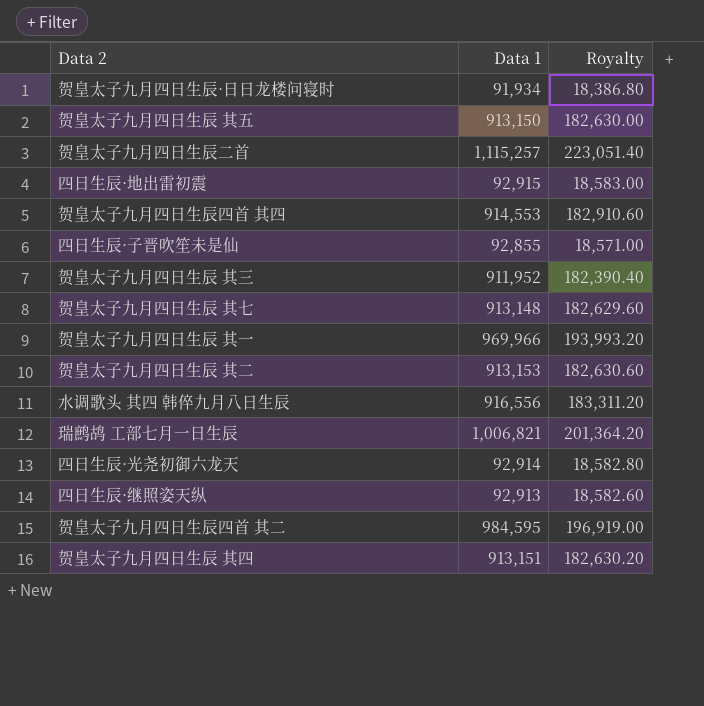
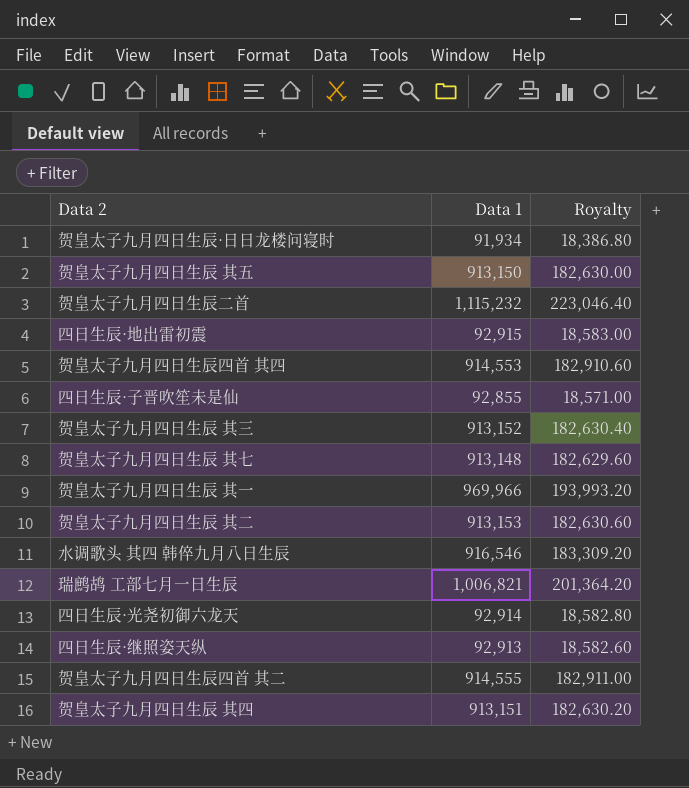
贺皇太子九月四日生辰二首 | Data 1: 1,115,257 -> 1,115,232
贺皇太子九月四日生辰二首 | Royalty: 223,051.40 -> 223,046.40
贺皇太子九月四日生辰 其三 | Data 1: 911,952 -> 913,152
贺皇太子九月四日生辰 其三 | Royalty: 182,390.40 -> 182,630.40
水调歌头 其四 韩倅九月八日生辰 | Data 1: 916,556 -> 916,546
水调歌头 其四 韩倅九月八日生辰 | Royalty: 183,311.20 -> 183,309.20
贺皇太子九月四日生辰四首 其二 | Data 1: 984,595 -> 914,555
贺皇太子九月四日生辰四首 其二 | Royalty: 196,919.00 -> 182,911.00

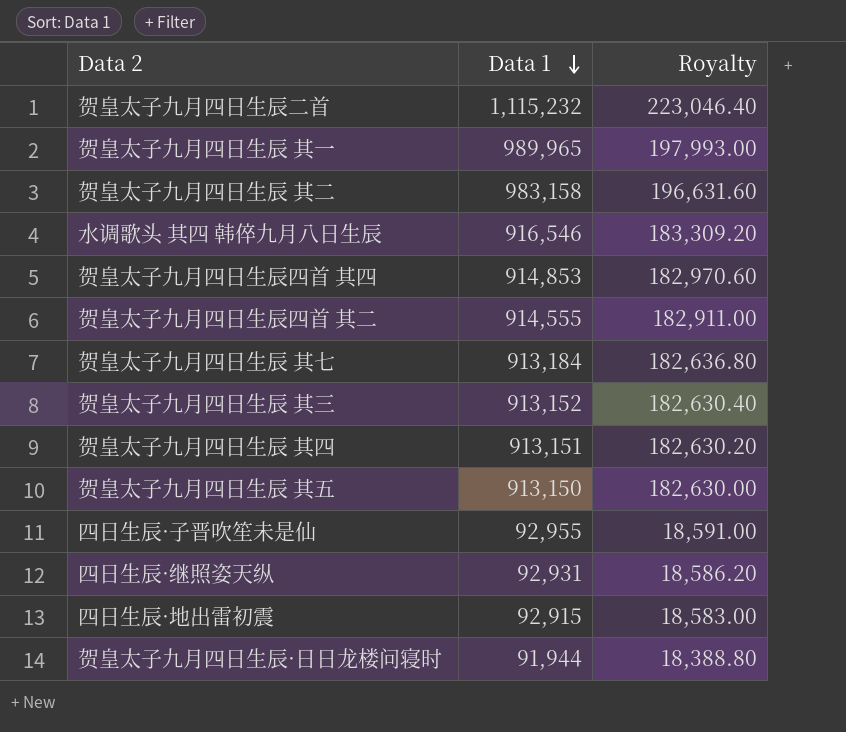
row order: none -> Data 1 descending
row 瑞鹧鸪 工部七月一日生辰: 1,006,821 | 201,364.20 -> none
row 四日生辰·光尧初御六龙天: 92,914 | 18,582.80 -> none
贺皇太子九月四日生辰 其一 | Data 1: 969,966 -> 989,965
贺皇太子九月四日生辰 其一 | Royalty: 193,993.20 -> 197,993.00
贺皇太子九月四日生辰 其二 | Data 1: 913,153 -> 983,158
贺皇太子九月四日生辰 其二 | Royalty: 182,630.60 -> 196,631.60
贺皇太子九月四日生辰四首 其四 | Data 1: 914,553 -> 914,853
贺皇太子九月四日生辰四首 其四 | Royalty: 182,910.60 -> 182,970.60
贺皇太子九月四日生辰 其七 | Data 1: 913,148 -> 913,184
贺皇太子九月四日生辰 其七 | Royalty: 182,629.60 -> 182,636.80
四日生辰·子晋吹笙未是仙 | Data 1: 92,855 -> 92,955
四日生辰·子晋吹笙未是仙 | Royalty: 18,571.00 -> 18,591.00
四日生辰·继照姿天纵 | Data 1: 92,913 -> 92,931
四日生辰·继照姿天纵 | Royalty: 18,582.60 -> 18,586.20
贺皇太子九月四日生辰·日日龙楼问寝时 | Data 1: 91,934 -> 91,944
贺皇太子九月四日生辰·日日龙楼问寝时 | Royalty: 18,386.80 -> 18,388.80

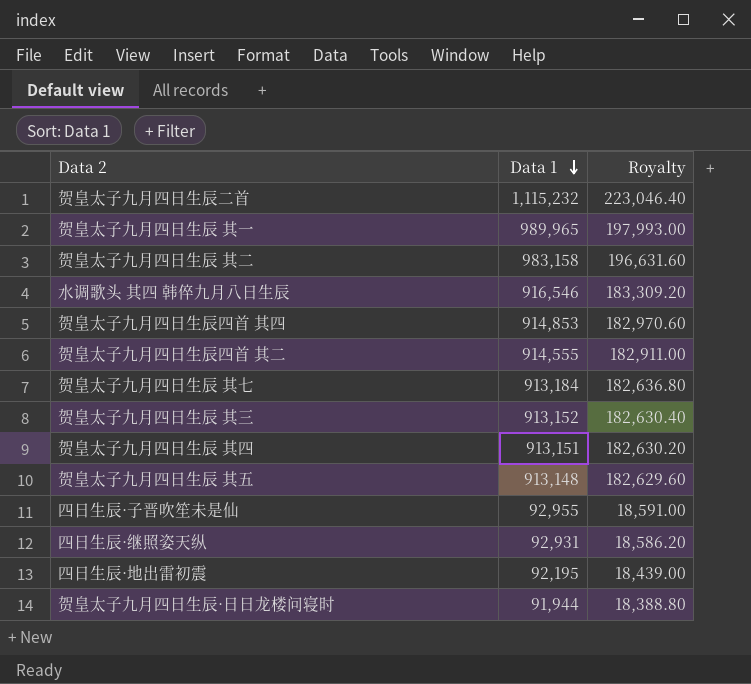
贺皇太子九月四日生辰 其五 | Data 1: 913,150 -> 913,148
贺皇太子九月四日生辰 其五 | Royalty: 182,630.00 -> 182,629.60
四日生辰·地出雷初震 | Data 1: 92,915 -> 92,195
四日生辰·地出雷初震 | Royalty: 18,583.00 -> 18,439.00

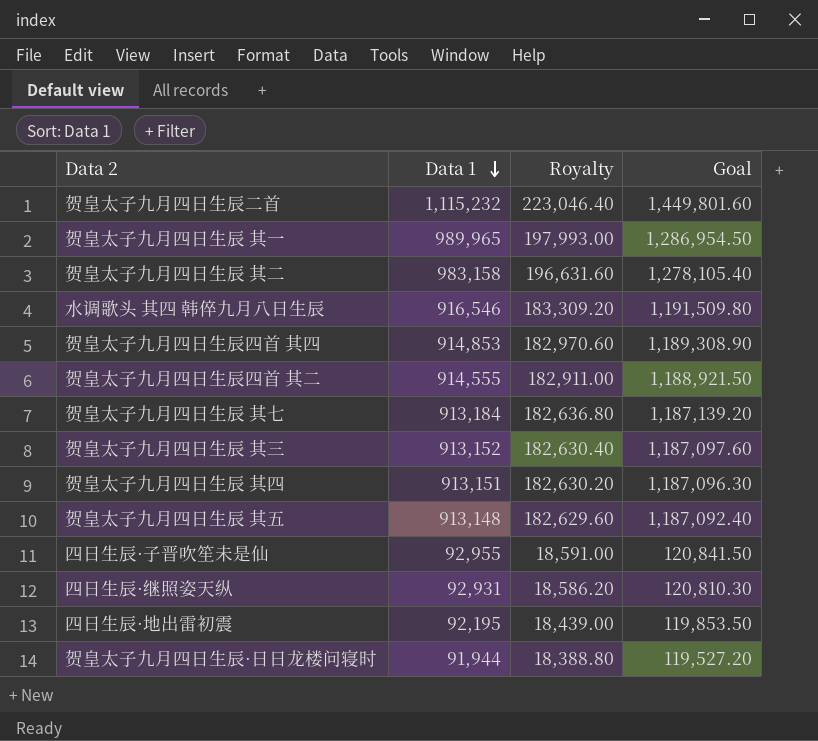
column Goal | formula: none -> [Data 1] * 1.3

